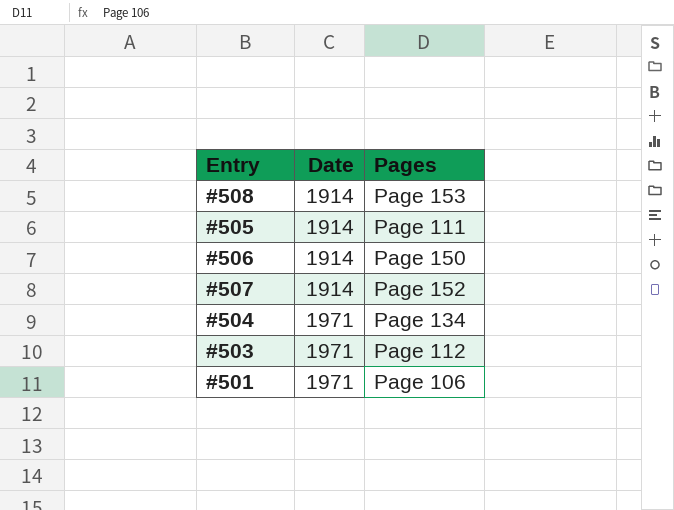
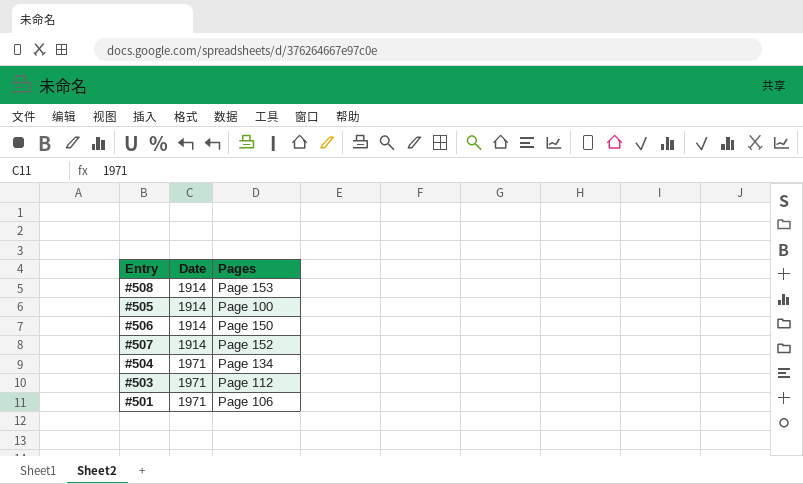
#505 | Pages: Page 111 -> Page 100

